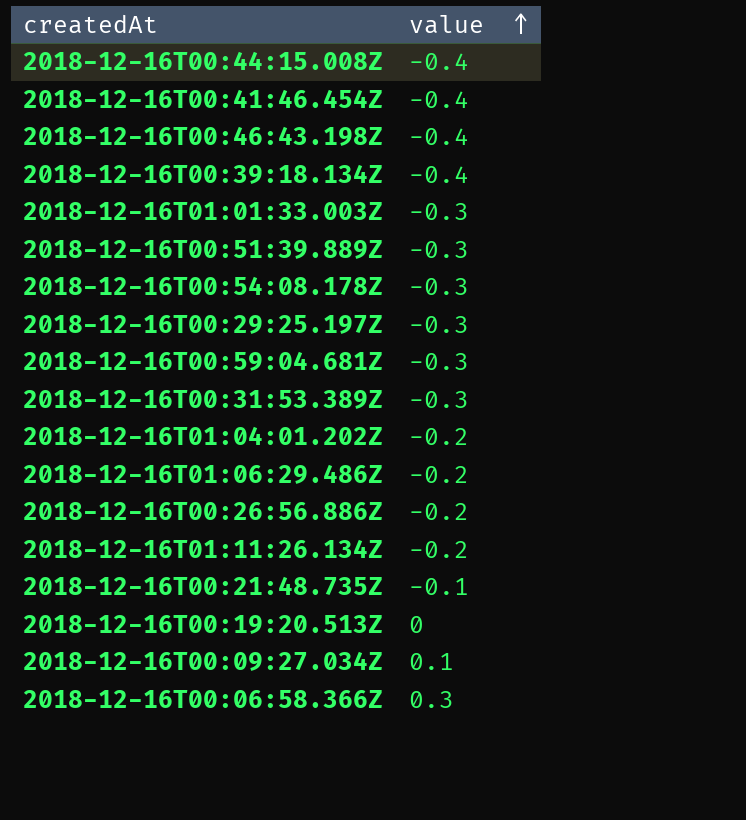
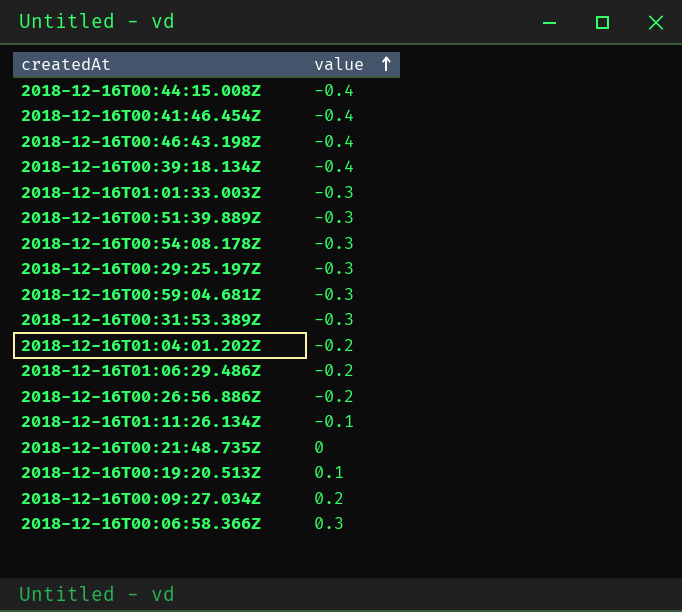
2018-12-16T01:11:26.134Z | value: -0.2 -> -0.1
2018-12-16T00:21:48.735Z | value: -0.1 -> 0
2018-12-16T00:19:20.513Z | value: 0 -> 0.1
2018-12-16T00:09:27.034Z | value: 0.1 -> 0.2

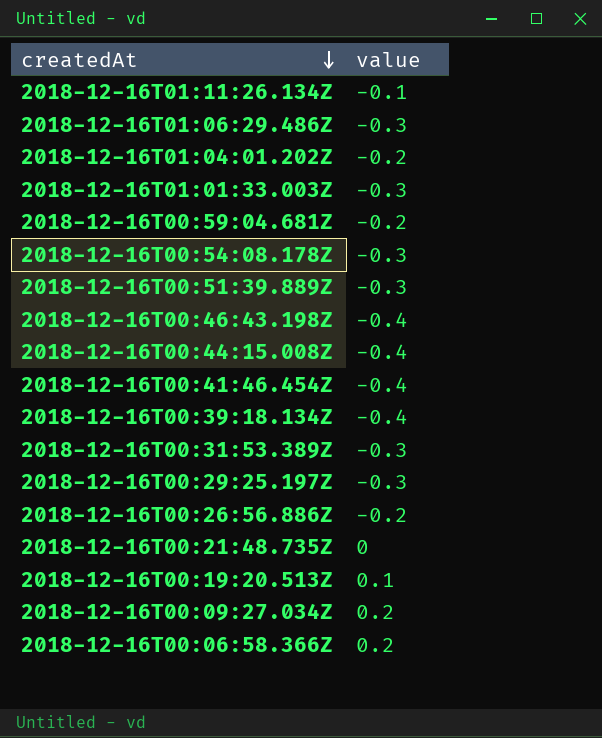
row order: value ascending -> createdAt descending
2018-12-16T01:06:29.486Z | value: -0.2 -> -0.3
2018-12-16T00:59:04.681Z | value: -0.3 -> -0.2
2018-12-16T00:06:58.366Z | value: 0.3 -> 0.2

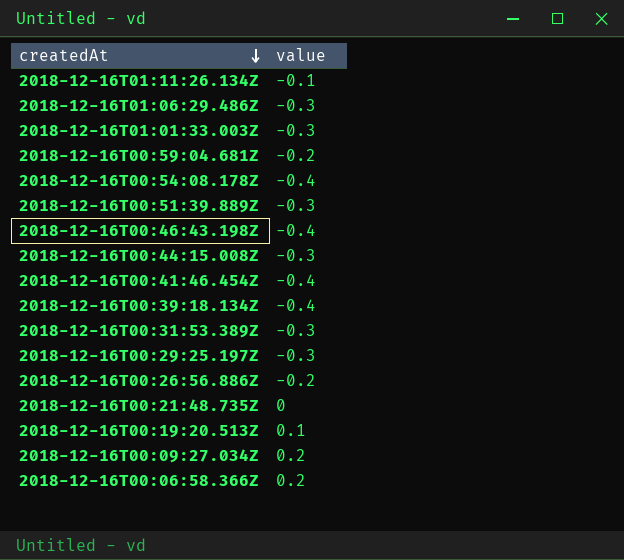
row 2018-12-16T01:04:01.202Z: -0.2 -> none
2018-12-16T00:54:08.178Z | value: -0.3 -> -0.4
2018-12-16T00:44:15.008Z | value: -0.4 -> -0.3

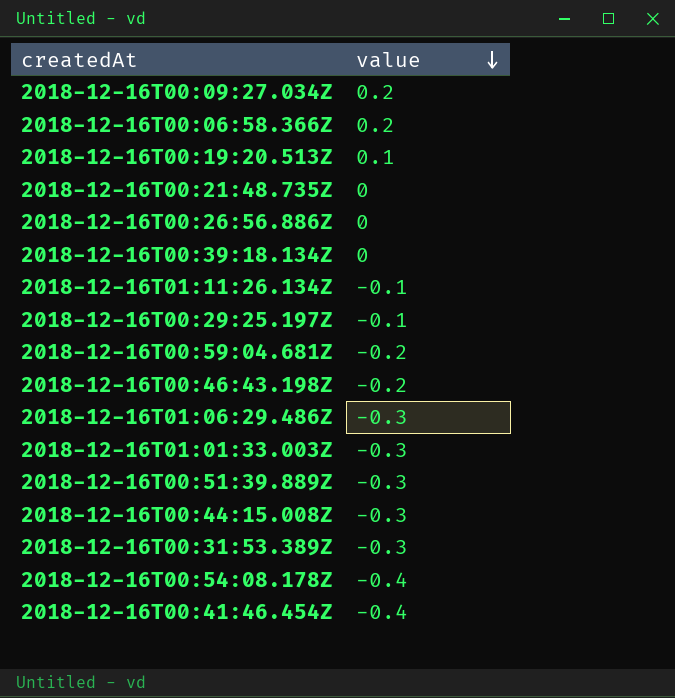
row order: createdAt descending -> value descending
2018-12-16T00:26:56.886Z | value: -0.2 -> 0
2018-12-16T00:39:18.134Z | value: -0.4 -> 0
2018-12-16T00:29:25.197Z | value: -0.3 -> -0.1
2018-12-16T00:46:43.198Z | value: -0.4 -> -0.2

